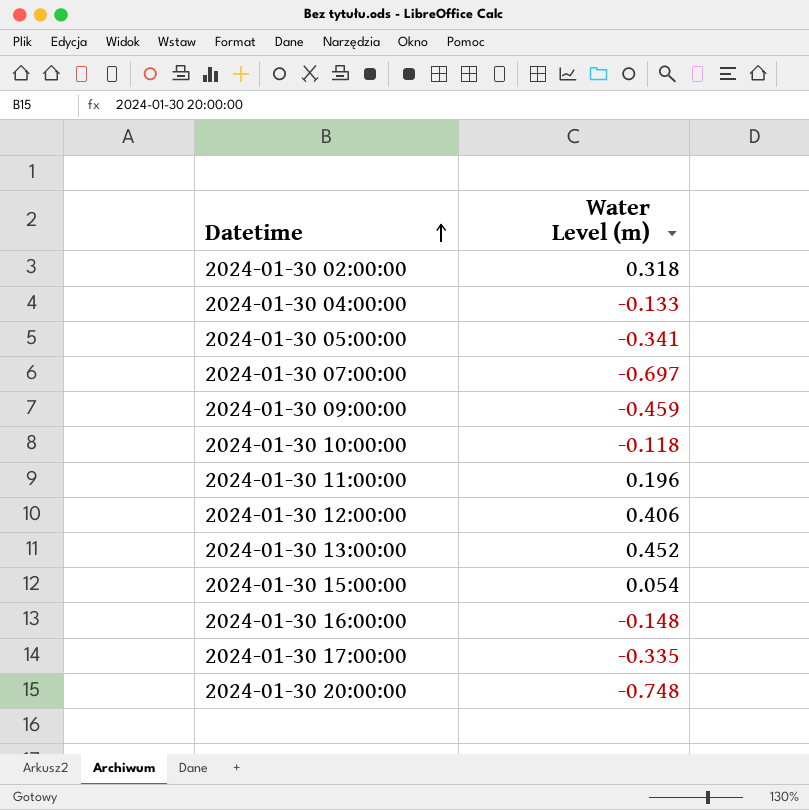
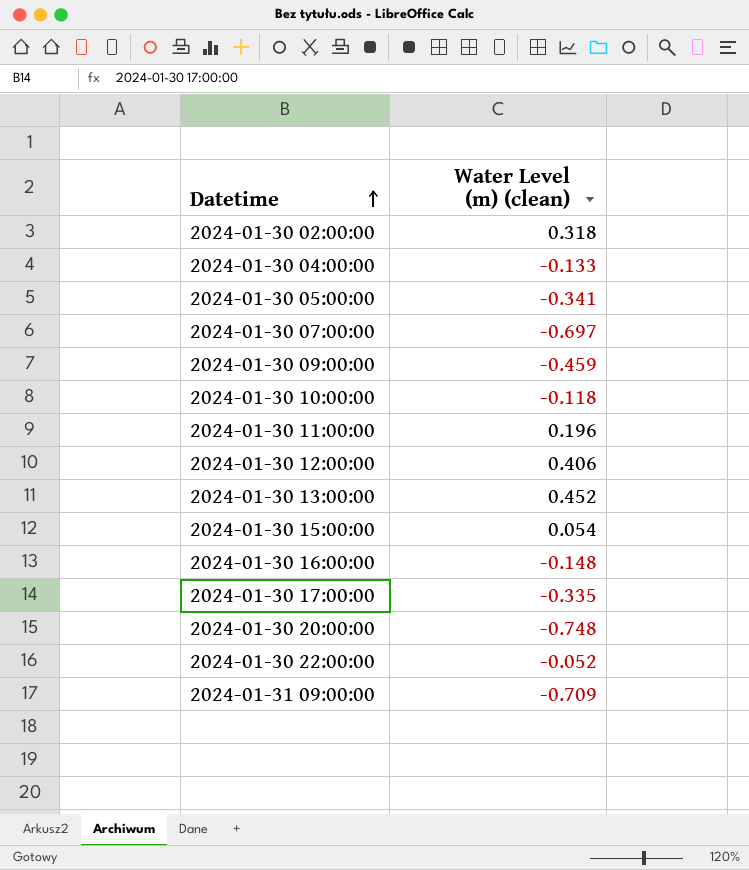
column name: Water Level (m) -> Water Level (m) (clean)
row 2024-01-30 22:00:00: none -> -0.052
row 2024-01-31 09:00:00: none -> -0.709

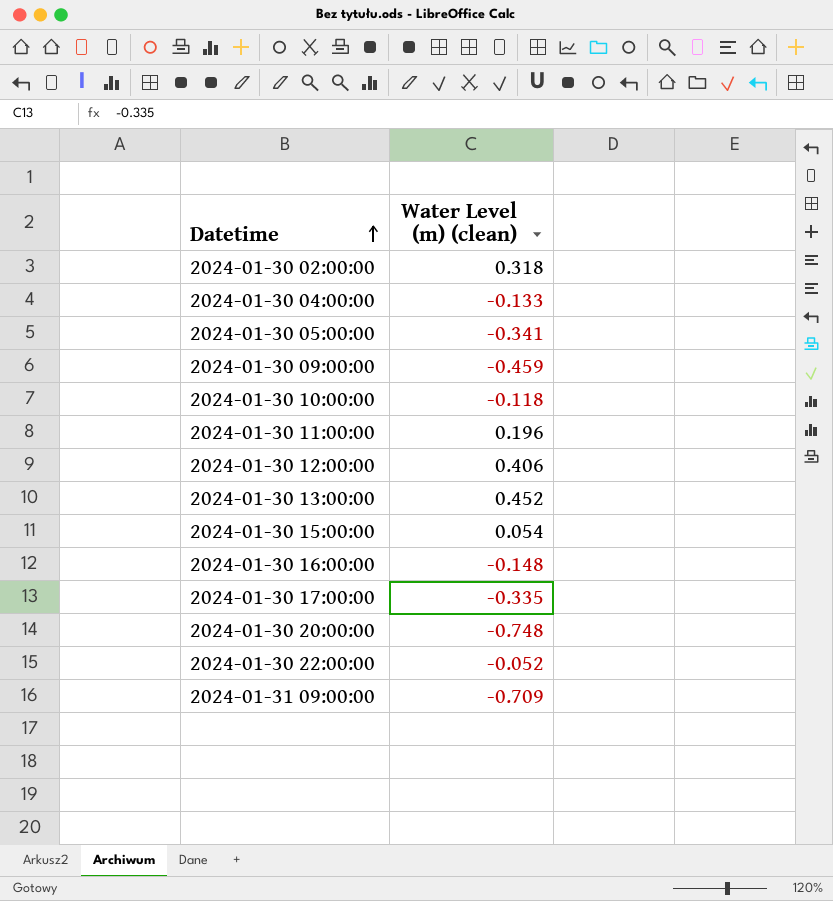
row 2024-01-30 07:00:00: -0.697 -> none

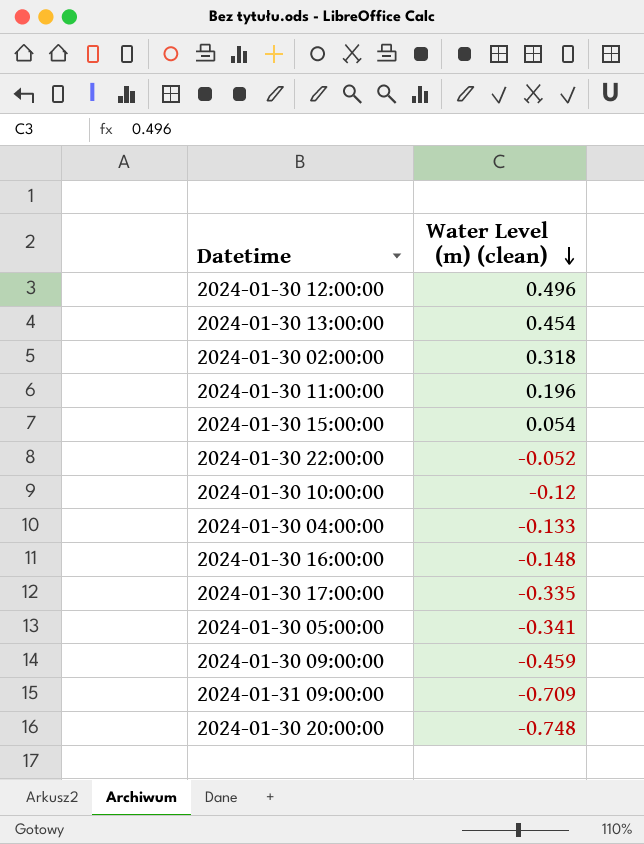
row order: Datetime ascending -> Water Level (m) (clean) descending
2024-01-30 12:00:00 | Water Level (m) (clean): 0.406 -> 0.496
2024-01-30 13:00:00 | Water Level (m) (clean): 0.452 -> 0.454
2024-01-30 10:00:00 | Water Level (m) (clean): -0.118 -> -0.12

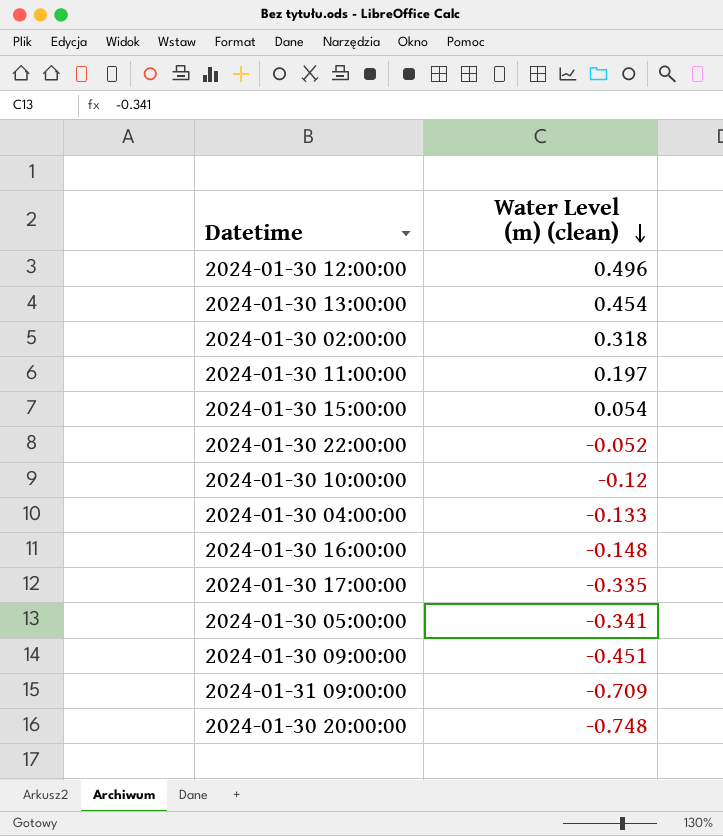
2024-01-30 11:00:00 | Water Level (m) (clean): 0.196 -> 0.197
2024-01-30 09:00:00 | Water Level (m) (clean): -0.459 -> -0.451

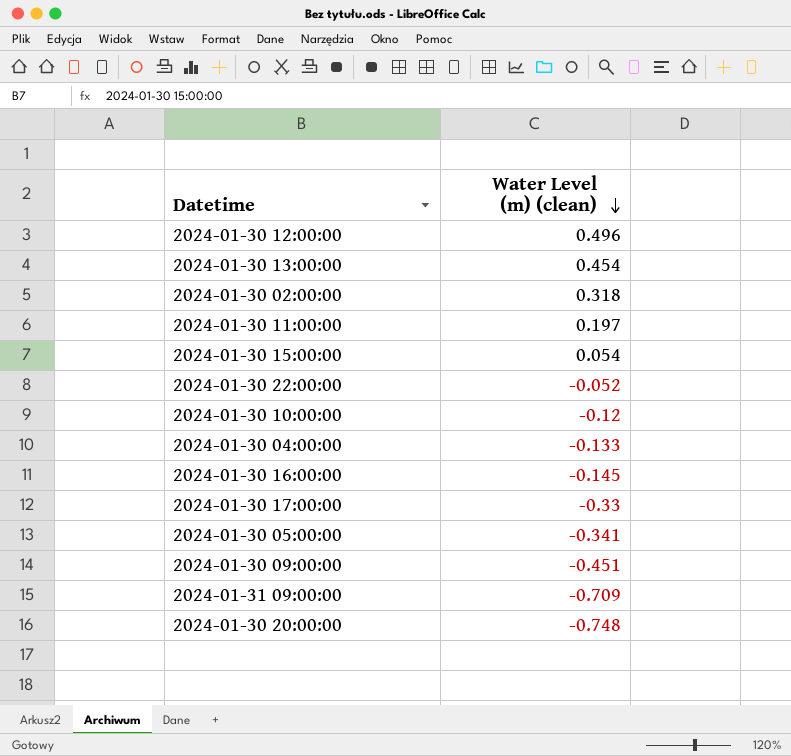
2024-01-30 16:00:00 | Water Level (m) (clean): -0.148 -> -0.145
2024-01-30 17:00:00 | Water Level (m) (clean): -0.335 -> -0.33

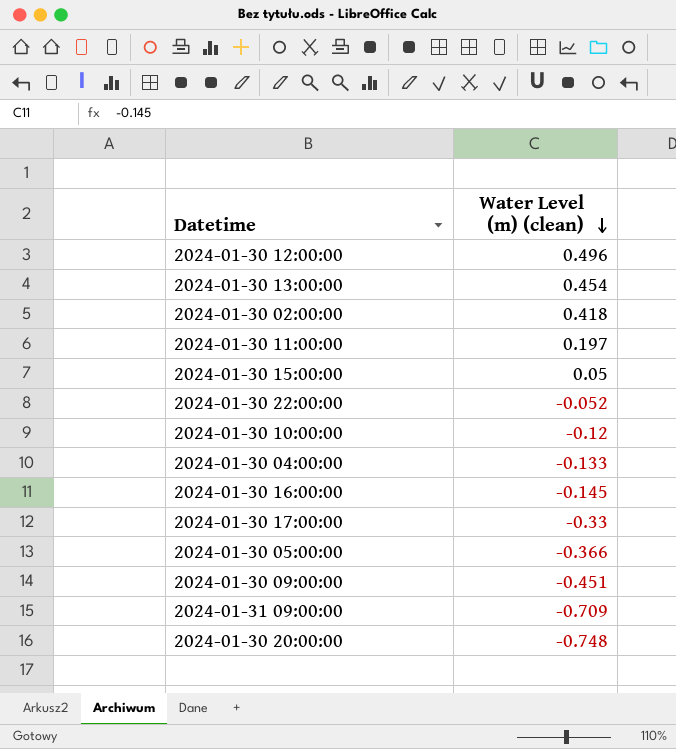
2024-01-30 02:00:00 | Water Level (m) (clean): 0.318 -> 0.418
2024-01-30 15:00:00 | Water Level (m) (clean): 0.054 -> 0.05
2024-01-30 05:00:00 | Water Level (m) (clean): -0.341 -> -0.366

